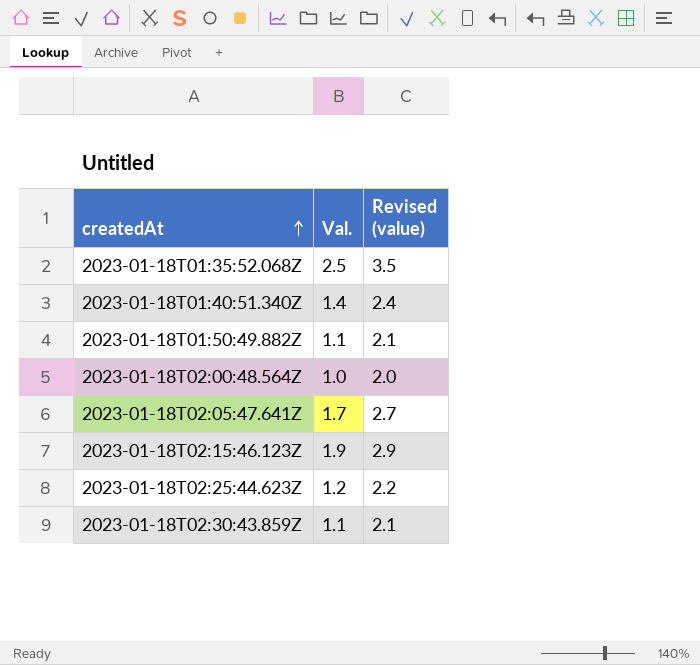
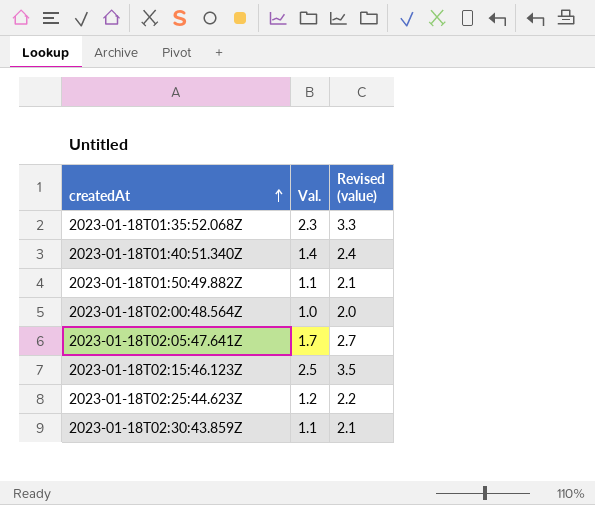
2023-01-18T01:35:52.068Z | Val.: 2.5 -> 2.3
2023-01-18T01:35:52.068Z | Revised (value): 3.5 -> 3.3
2023-01-18T02:15:46.123Z | Val.: 1.9 -> 2.5
2023-01-18T02:15:46.123Z | Revised (value): 2.9 -> 3.5

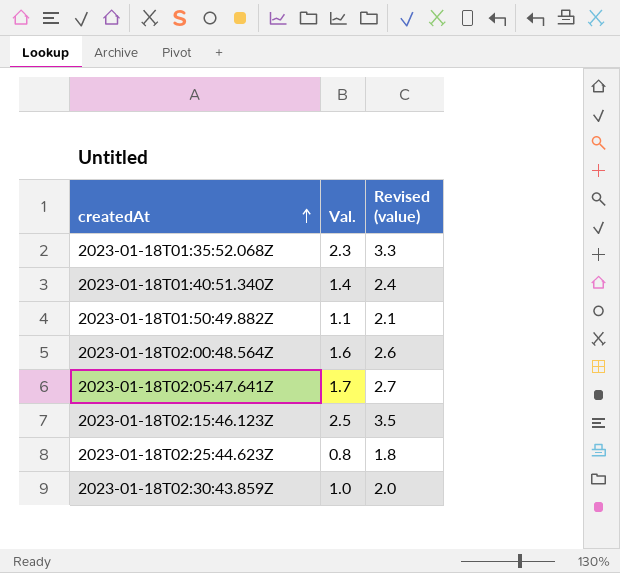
2023-01-18T02:00:48.564Z | Val.: 1.0 -> 1.6
2023-01-18T02:00:48.564Z | Revised (value): 2.0 -> 2.6
2023-01-18T02:25:44.623Z | Val.: 1.2 -> 0.8
2023-01-18T02:25:44.623Z | Revised (value): 2.2 -> 1.8
2023-01-18T02:30:43.859Z | Val.: 1.1 -> 1.0
2023-01-18T02:30:43.859Z | Revised (value): 2.1 -> 2.0

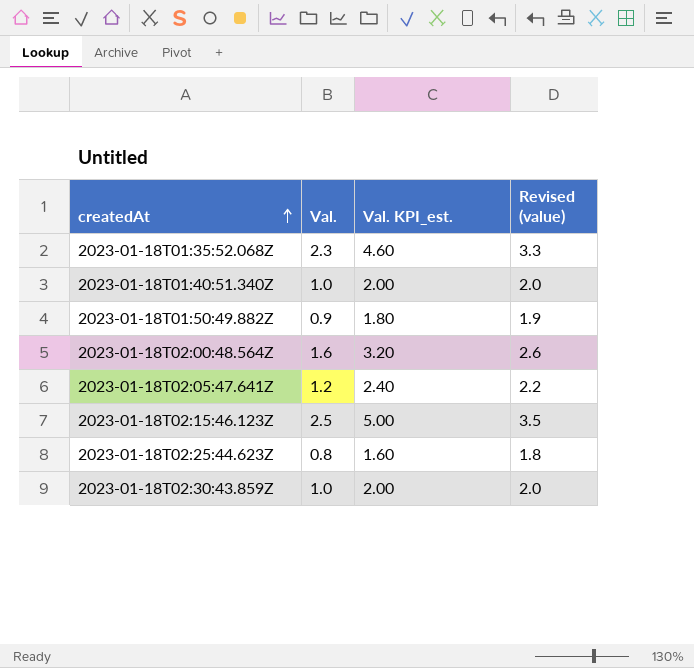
column Val. KPI_est. | formula: none -> [Val.] * 2
2023-01-18T01:40:51.340Z | Val.: 1.4 -> 1.0
2023-01-18T01:40:51.340Z | Revised (value): 2.4 -> 2.0
2023-01-18T01:50:49.882Z | Val.: 1.1 -> 0.9
2023-01-18T01:50:49.882Z | Revised (value): 2.1 -> 1.9
2023-01-18T02:05:47.641Z | Val.: 1.7 -> 1.2
2023-01-18T02:05:47.641Z | Revised (value): 2.7 -> 2.2

